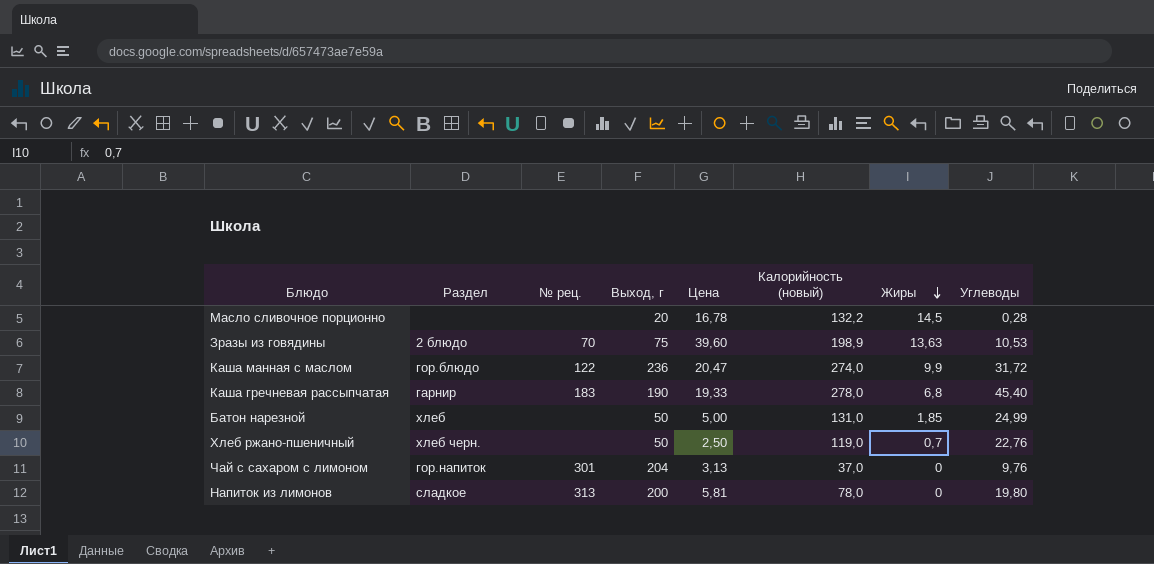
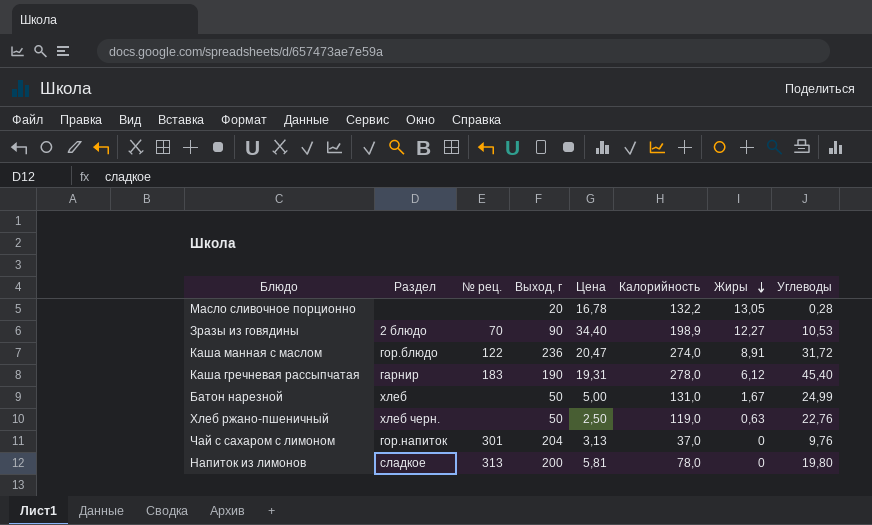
column name: Калорийность (новый) -> Калорийность
Масло сливочное порционно | Жиры: 14,5 -> 13,05
Зразы из говядины | Выход, г: 75 -> 90
Зразы из говядины | Цена: 39,60 -> 34,40
Зразы из говядины | Жиры: 13,63 -> 12,27
Каша манная с маслом | Жиры: 9,9 -> 8,91
Каша гречневая рассыпчатая | Цена: 19,33 -> 19,31
Каша гречневая рассыпчатая | Жиры: 6,8 -> 6,12
Батон нарезной | Жиры: 1,85 -> 1,67
Хлеб ржано-пшеничный | Жиры: 0,7 -> 0,63

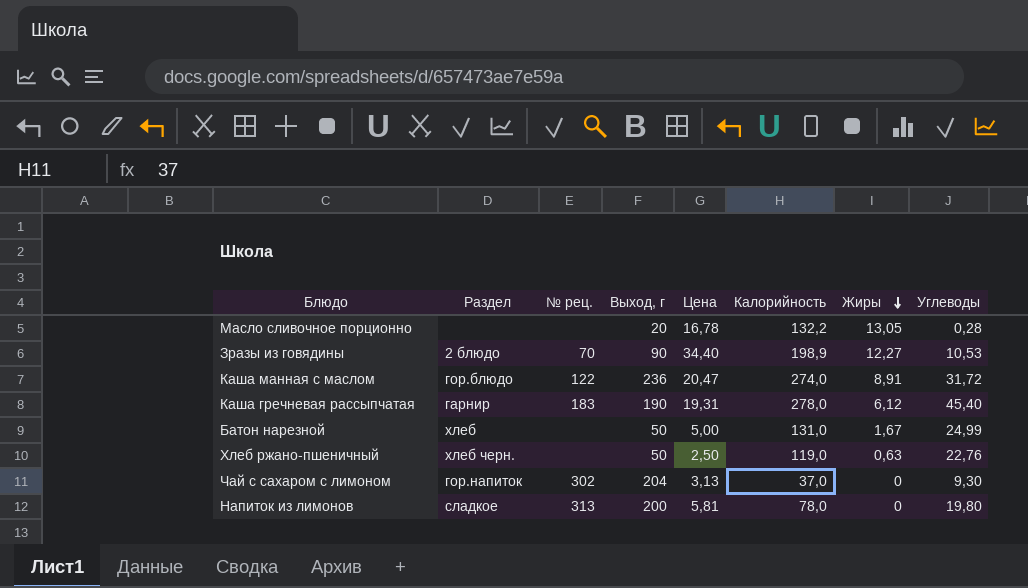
Чай с сахаром с лимоном | № рец.: 301 -> 302
Чай с сахаром с лимоном | Углеводы: 9,76 -> 9,30

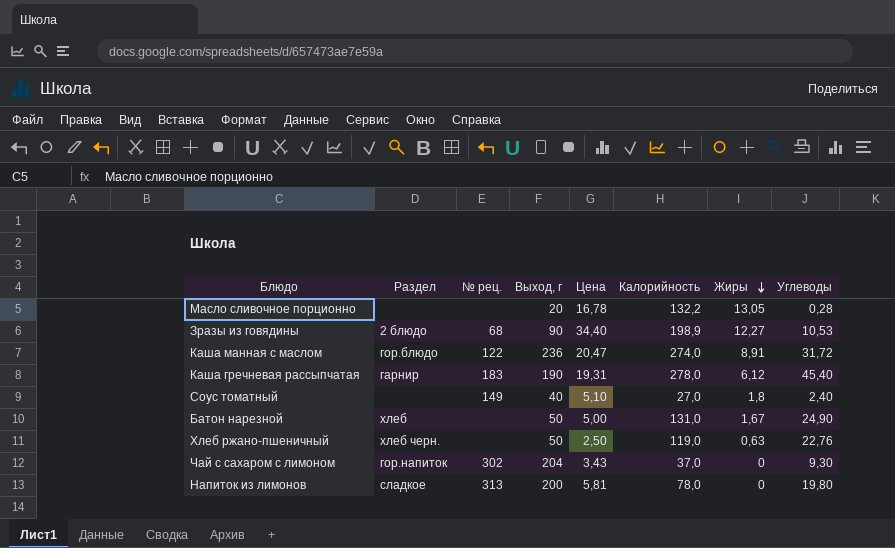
Зразы из говядины | № рец.: 70 -> 68
row Соус томатный: none -> none | 149 | 40 | 5,10 | 27,0 | 1,8 | 2,40
Батон нарезной | Углеводы: 24,99 -> 24,90
Чай с сахаром с лимоном | Цена: 3,13 -> 3,43

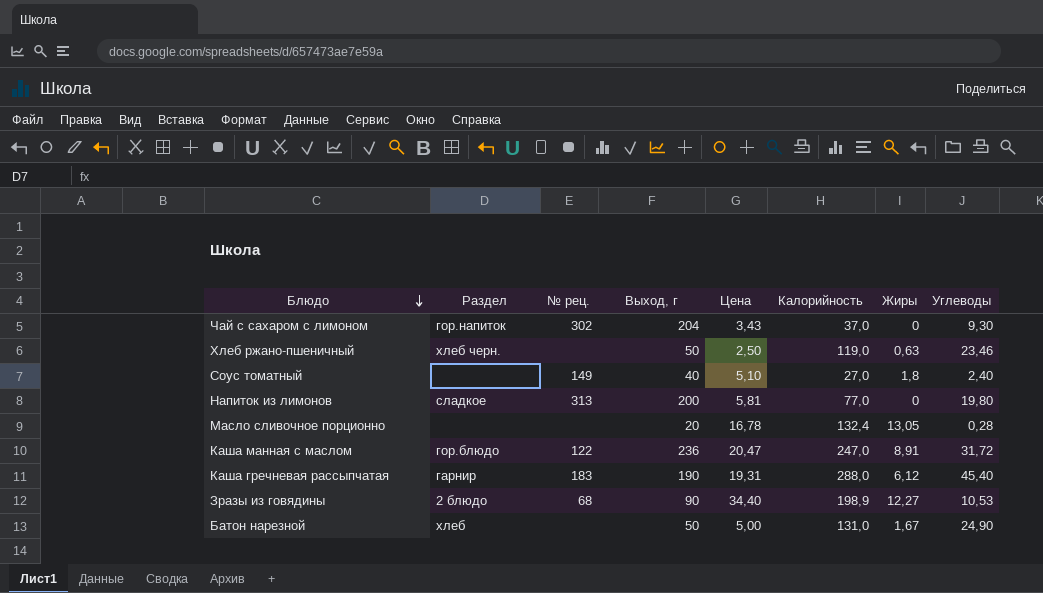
row order: Жиры descending -> Блюдо descending
Хлеб ржано-пшеничный | Углеводы: 22,76 -> 23,46
Напиток из лимонов | Калорийность: 78,0 -> 77,0
Масло сливочное порционно | Калорийность: 132,2 -> 132,4
Каша манная с маслом | Калорийность: 274,0 -> 247,0
Каша гречневая рассыпчатая | Калорийность: 278,0 -> 288,0

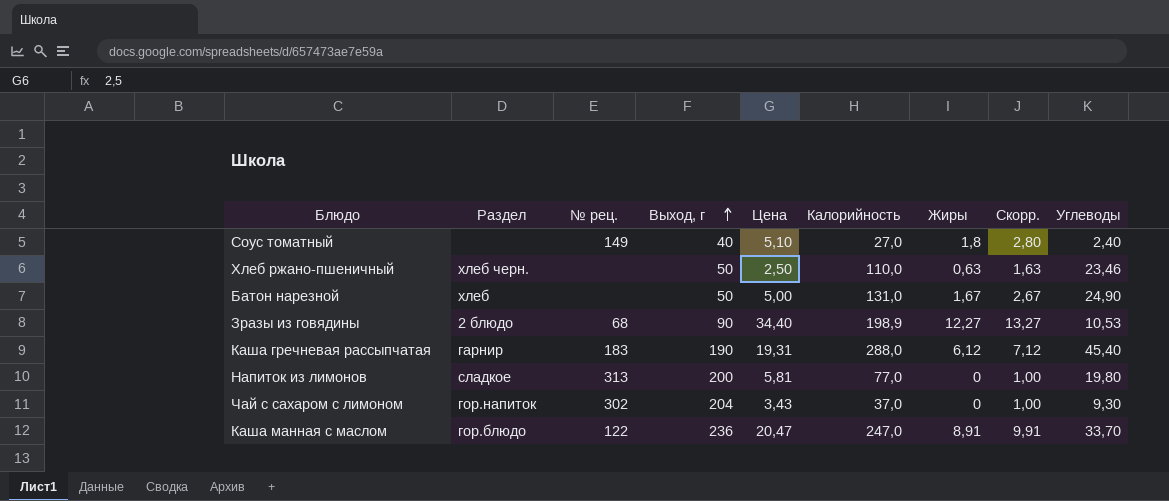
row order: Блюдо descending -> Выход, г ascending
column Скорр. | formula: none -> [Жиры] + 1
row Масло сливочное порционно: none | none | 20 | 16,78 | 132,4 | 13,05 | 0,28 -> none
Хлеб ржано-пшеничный | Калорийность: 119,0 -> 110,0
Каша манная с маслом | Углеводы: 31,72 -> 33,70

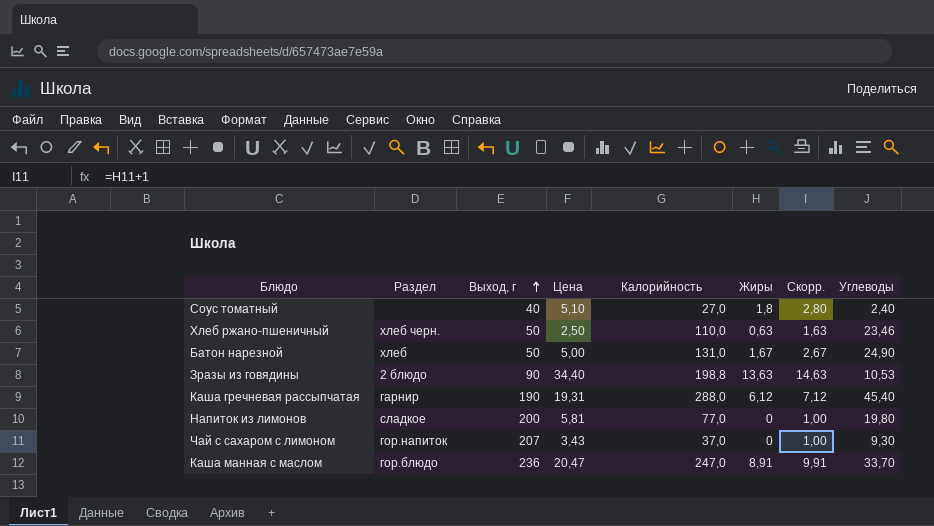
column № рец. | position: 3 -> none
Зразы из говядины | Калорийность: 198,9 -> 198,8
Зразы из говядины | Жиры: 12,27 -> 13,63
Зразы из говядины | Скорр.: 13,27 -> 14,63
Чай с сахаром с лимоном | Выход, г: 204 -> 207

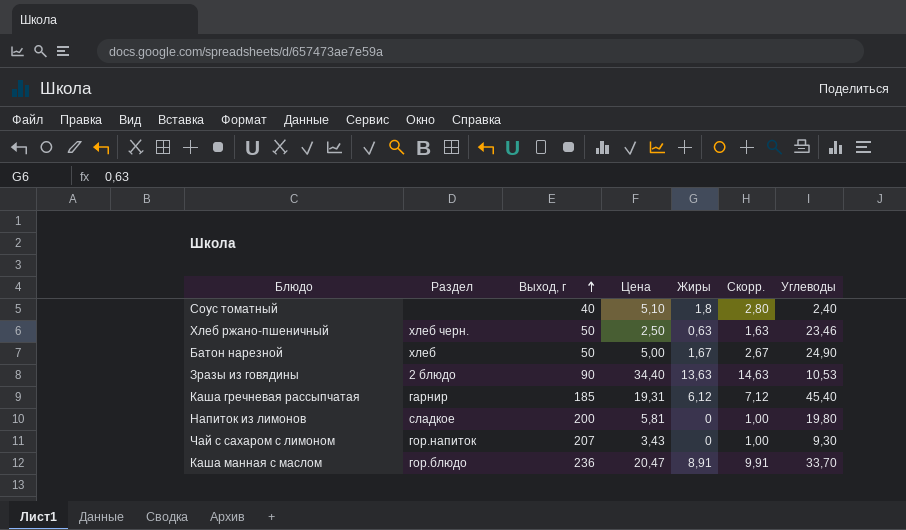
column Калорийность | position: 5 -> none
Каша гречневая рассыпчатая | Выход, г: 190 -> 185

